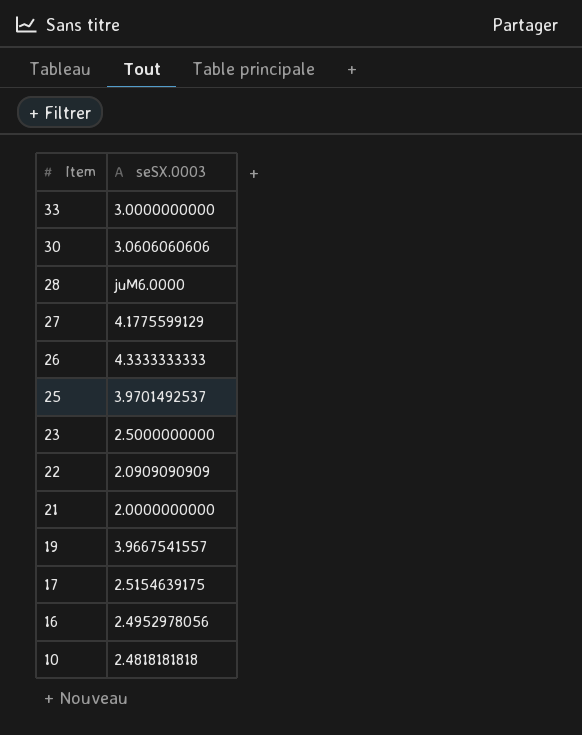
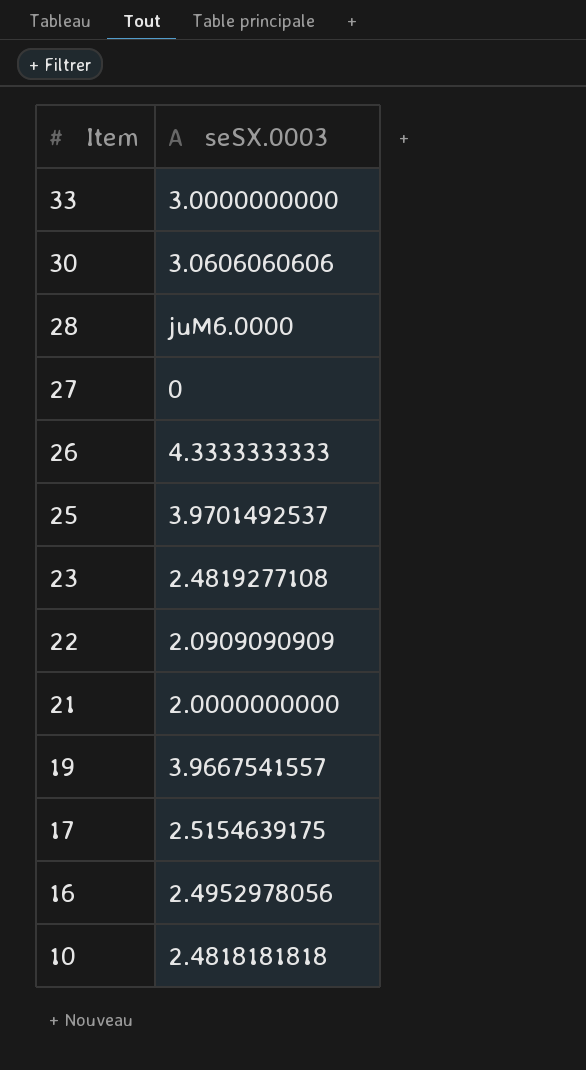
27 | seSX.0003: 4.1775599129 -> 0
23 | seSX.0003: 2.5000000000 -> 2.4819277108

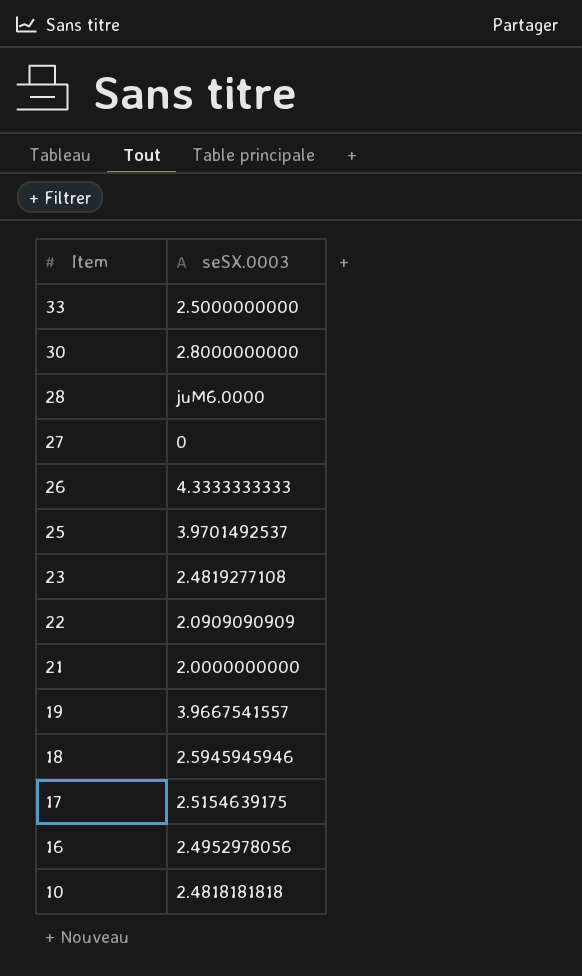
33 | seSX.0003: 3.0000000000 -> 2.5000000000
30 | seSX.0003: 3.0606060606 -> 2.8000000000
row 18: none -> 2.5945945946

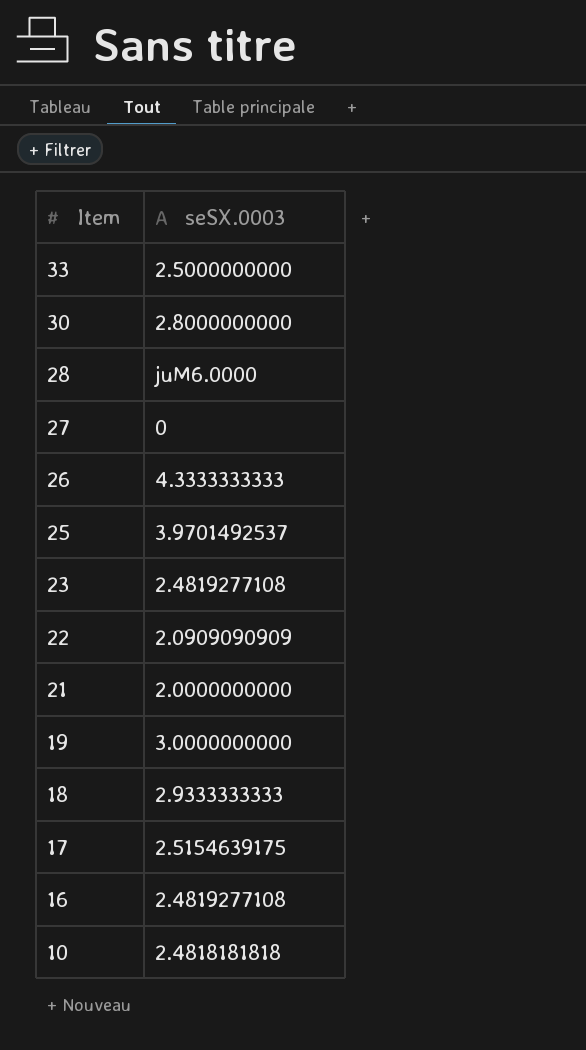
19 | seSX.0003: 3.9667541557 -> 3.0000000000
18 | seSX.0003: 2.5945945946 -> 2.9333333333
16 | seSX.0003: 2.4952978056 -> 2.4819277108

